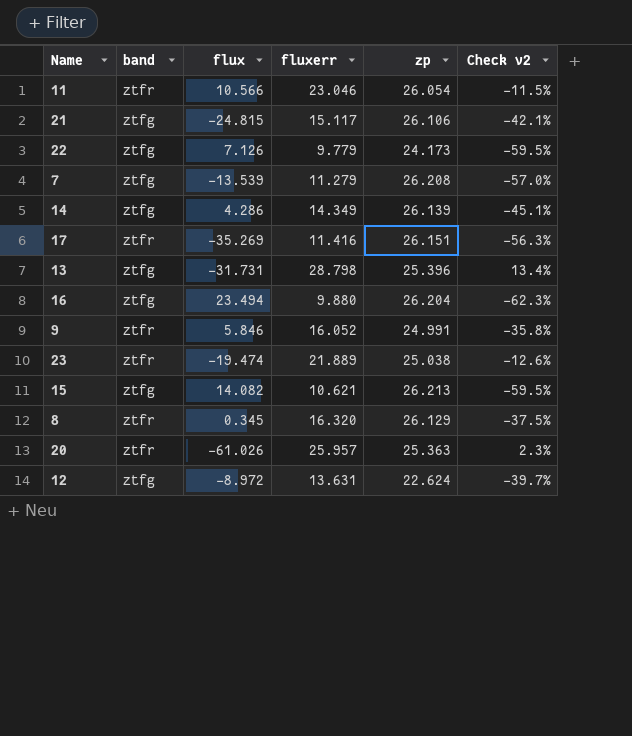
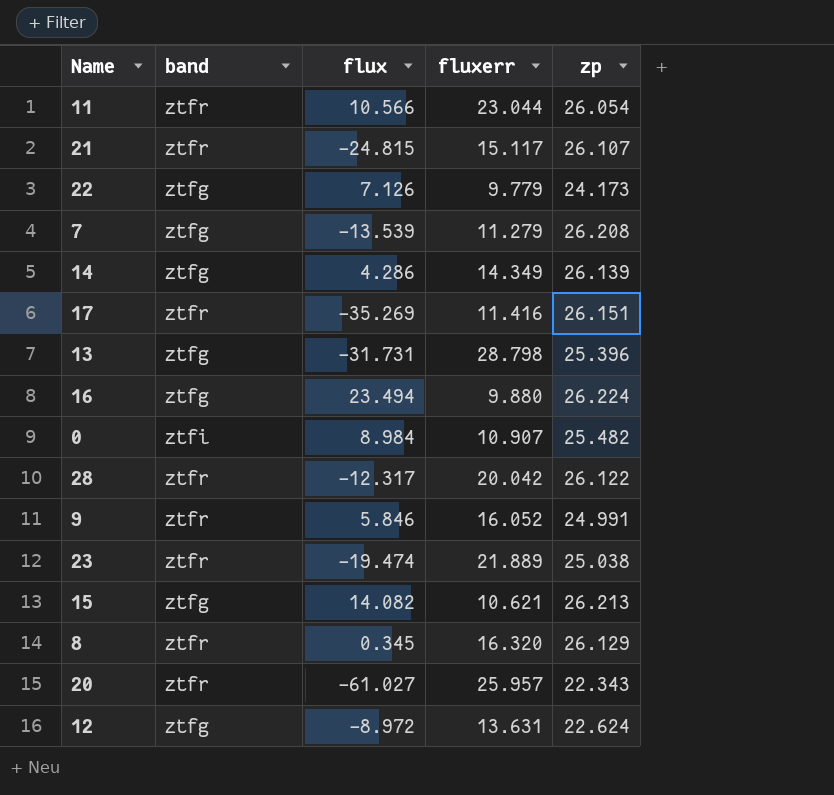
column Check v2 | formula: ([fluxerr] - [zp]) / [zp] -> none
11 | fluxerr: 23.046 -> 23.044
21 | band: ztfg -> ztfr
21 | zp: 26.106 -> 26.107
16 | zp: 26.204 -> 26.224
row 0: none -> ztfi | 8.984 | 10.907 | 25.482
row 28: none -> ztfr | -12.317 | 20.042 | 26.122
20 | flux: -61.026 -> -61.027
20 | zp: 25.363 -> 22.343

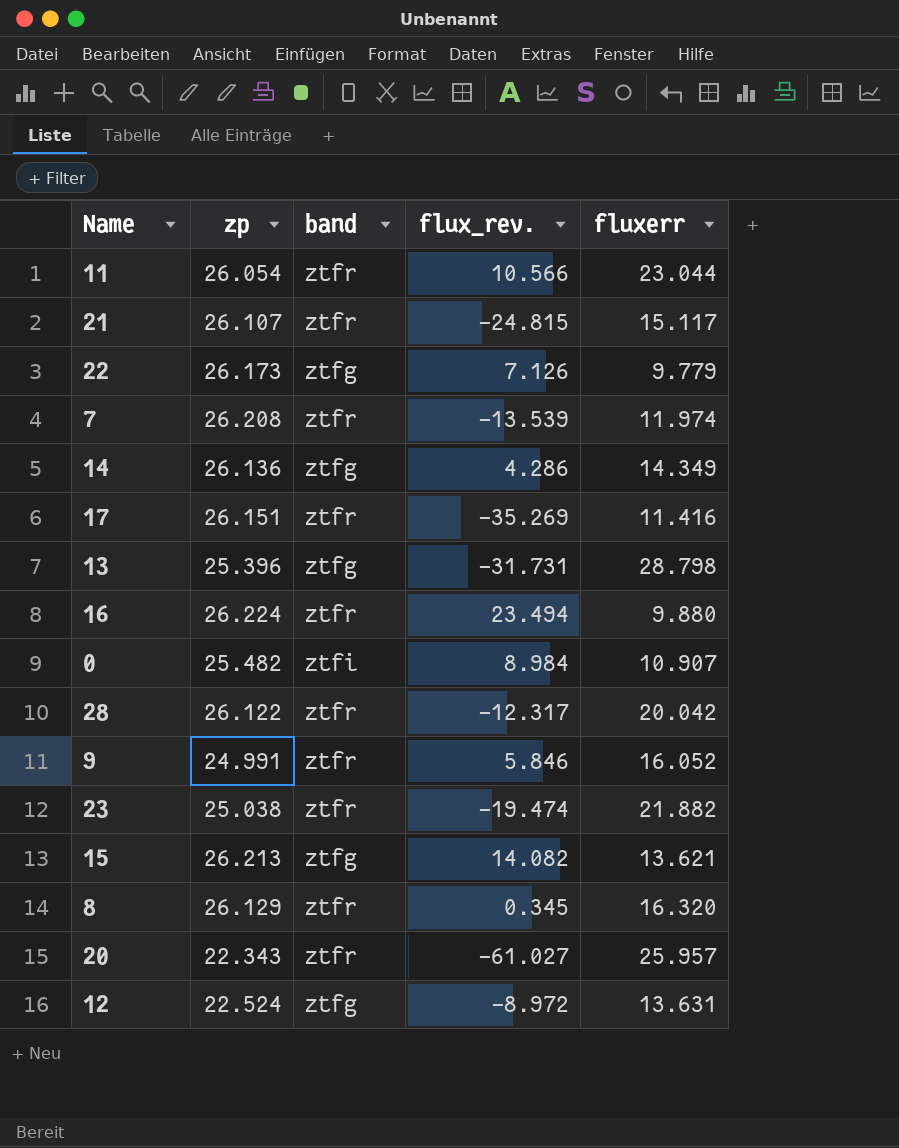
column zp | position: 5 -> 2
column name: flux -> flux_rev.
22 | zp: 24.173 -> 26.173
7 | band: ztfg -> ztfr
7 | fluxerr: 11.279 -> 11.974
14 | zp: 26.139 -> 26.136
16 | band: ztfg -> ztfr
23 | fluxerr: 21.889 -> 21.882
15 | fluxerr: 10.621 -> 13.621
12 | zp: 22.624 -> 22.524

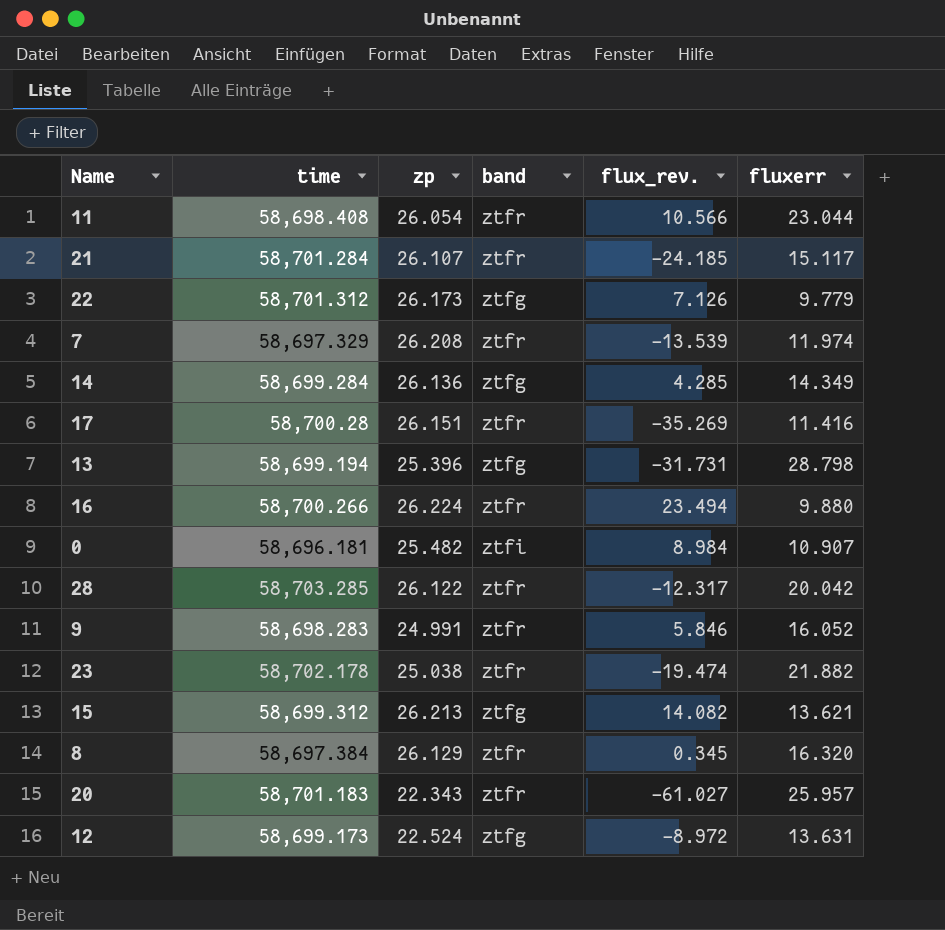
column time | position: none -> 2
21 | flux_rev.: -24.815 -> -24.185
14 | flux_rev.: 4.286 -> 4.285

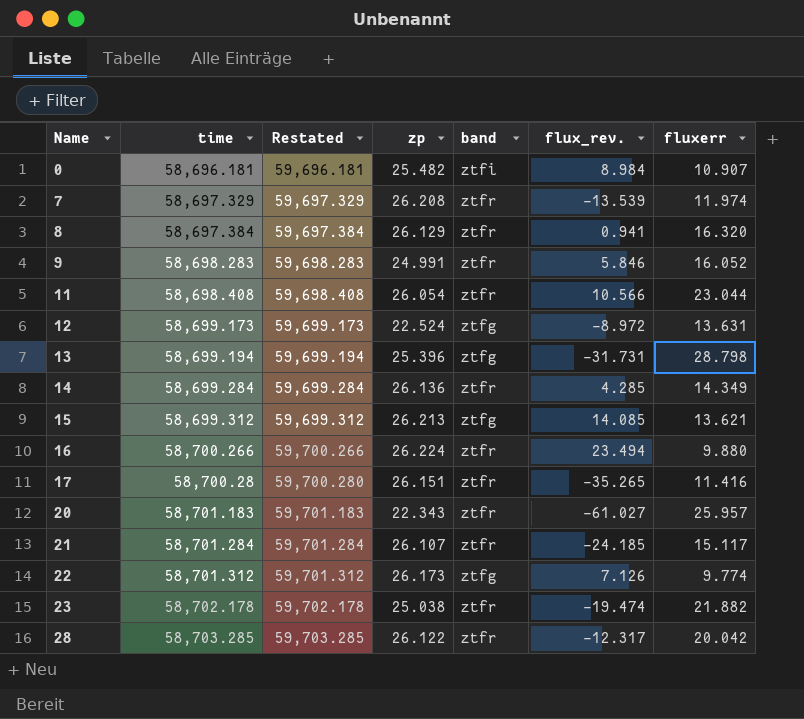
row order: none -> Name ascending
column Restated | formula: none -> [time] + 1000
8 | flux_rev.: 0.345 -> 0.941
14 | band: ztfg -> ztfr
15 | flux_rev.: 14.082 -> 14.085
17 | flux_rev.: -35.269 -> -35.265
22 | fluxerr: 9.779 -> 9.774

